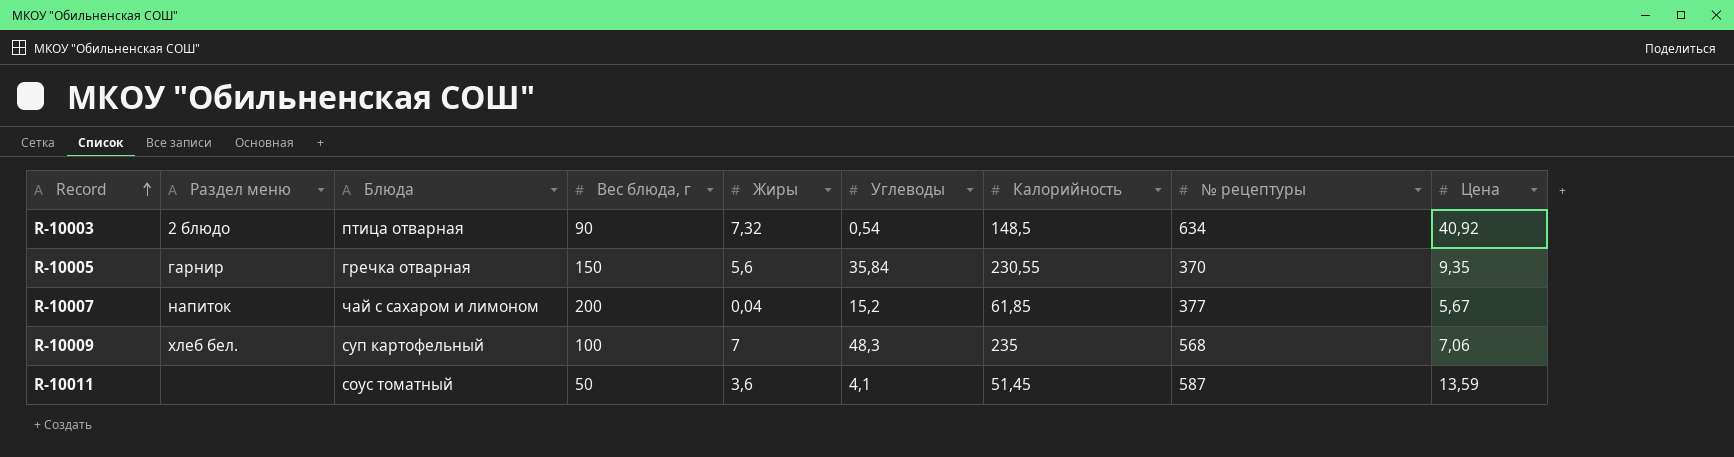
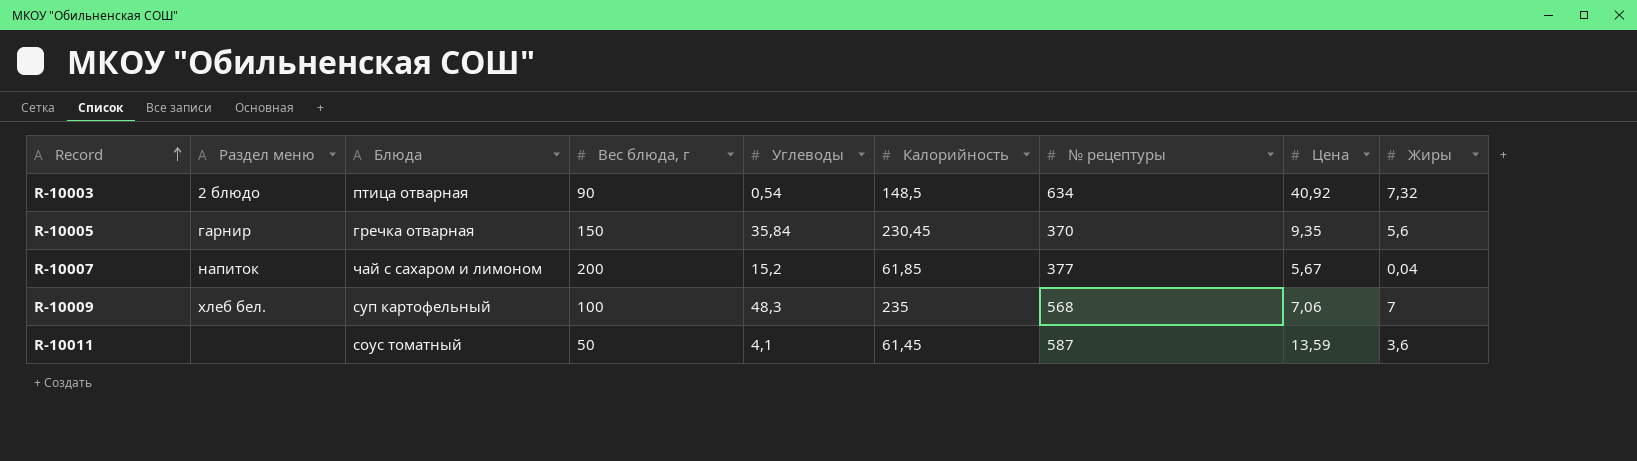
column Жиры | position: 5 -> 9
R-10005 | Калорийность: 230,55 -> 230,45
R-10011 | Калорийность: 51,45 -> 61,45

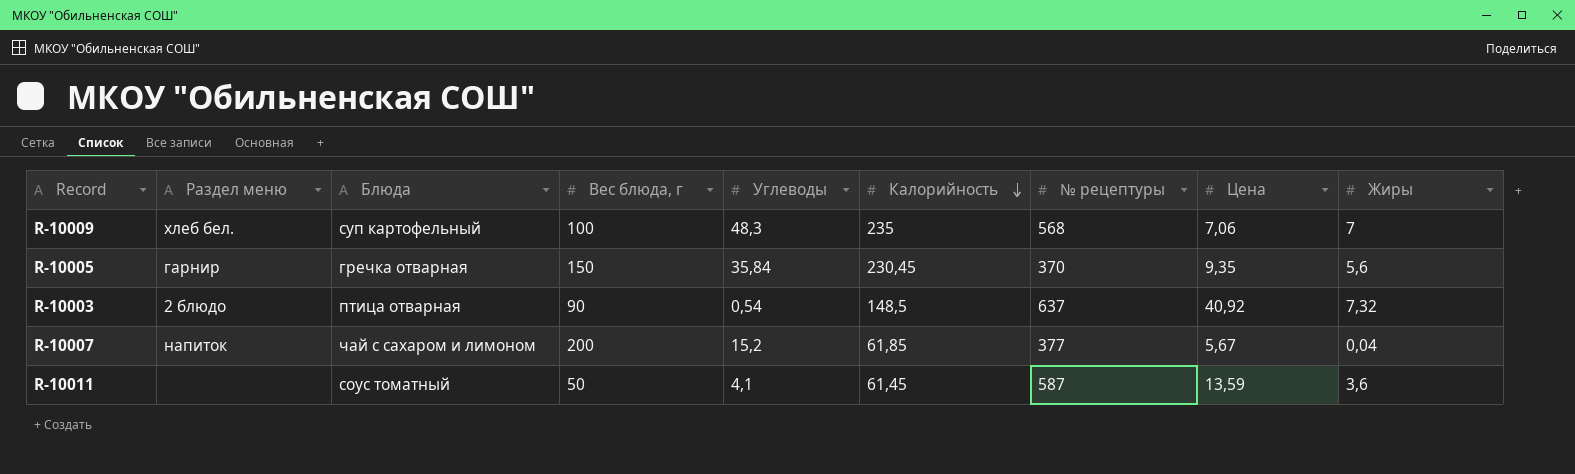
row order: Record ascending -> Калорийность descending
R-10003 | № рецептуры: 634 -> 637

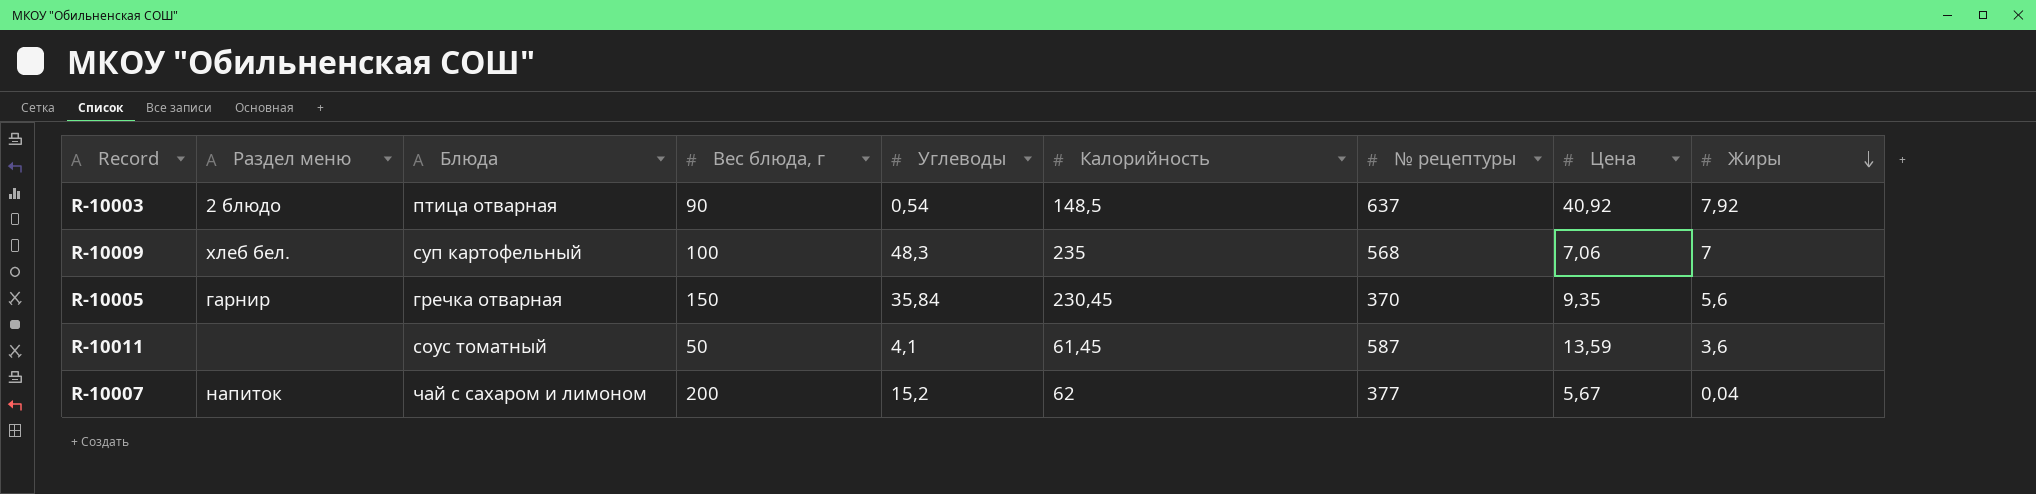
row order: Калорийность descending -> Жиры descending
R-10003 | Жиры: 7,32 -> 7,92
R-10007 | Калорийность: 61,85 -> 62

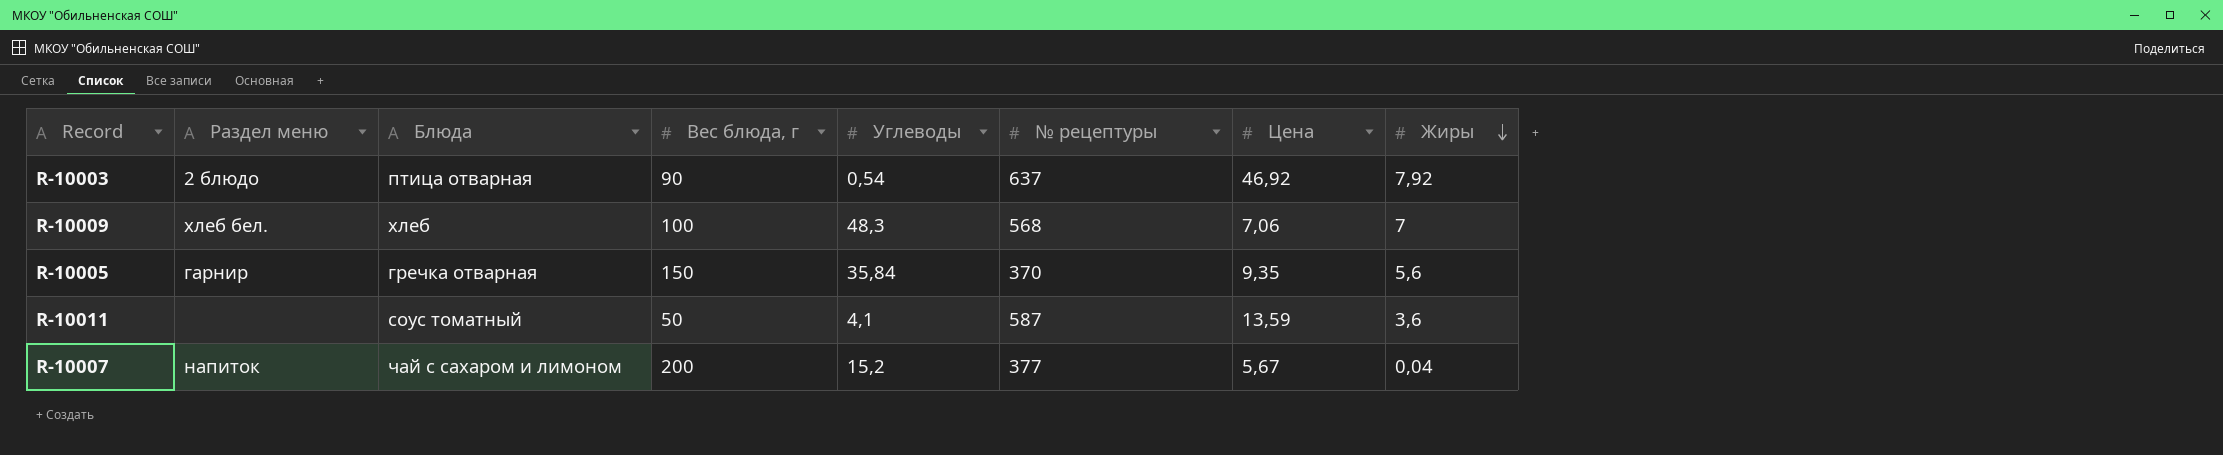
column Калорийность | position: 6 -> none
R-10003 | Цена: 40,92 -> 46,92
R-10009 | Блюда: суп картофельный -> хлеб

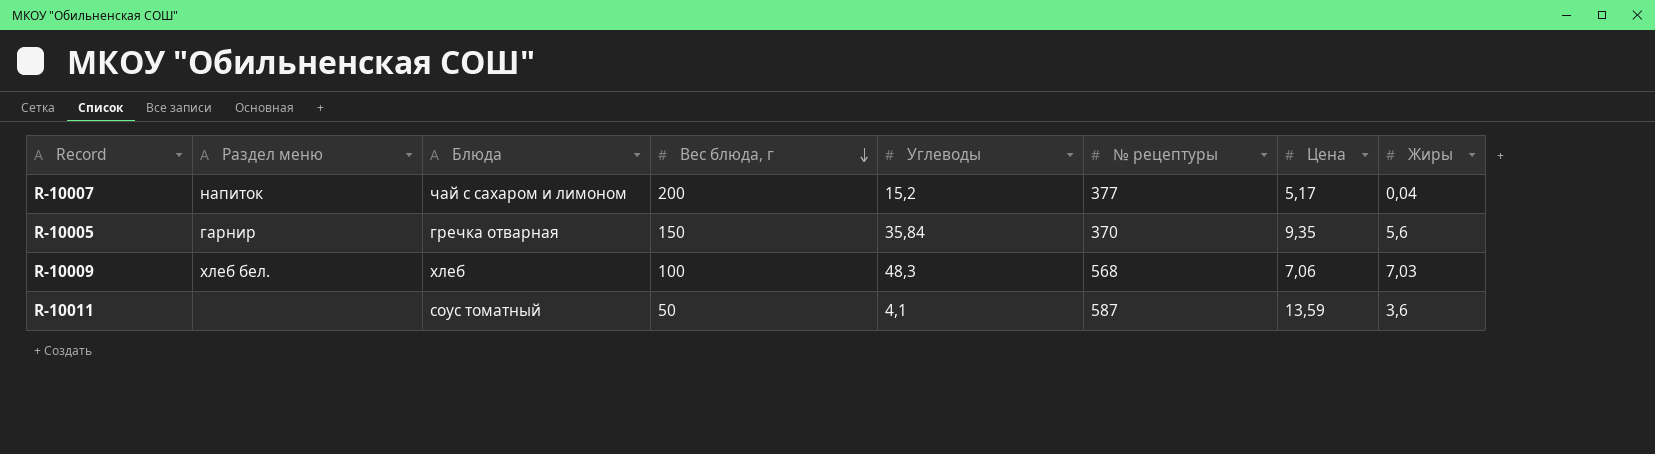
row order: Жиры descending -> Вес блюда, г descending
row R-10003: 2 блюдо | птица отварная | 90 | 0,54 | 637 | 46,92 | 7,92 -> none
R-10007 | Цена: 5,67 -> 5,17
R-10009 | Жиры: 7 -> 7,03

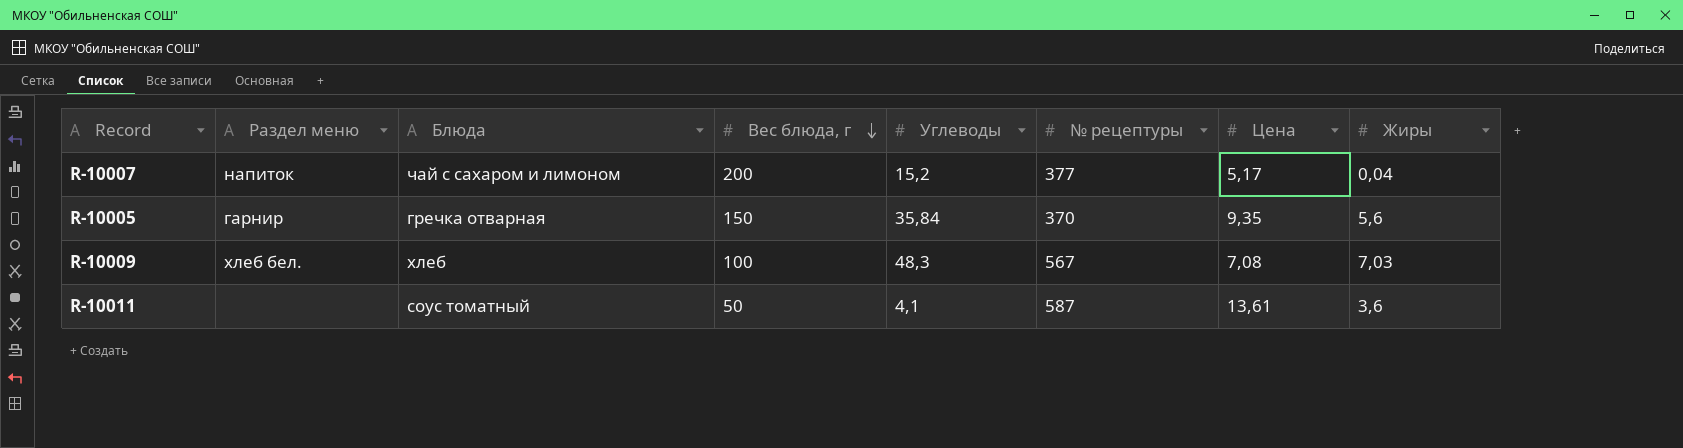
R-10009 | № рецептуры: 568 -> 567
R-10009 | Цена: 7,06 -> 7,08
R-10011 | Цена: 13,59 -> 13,61

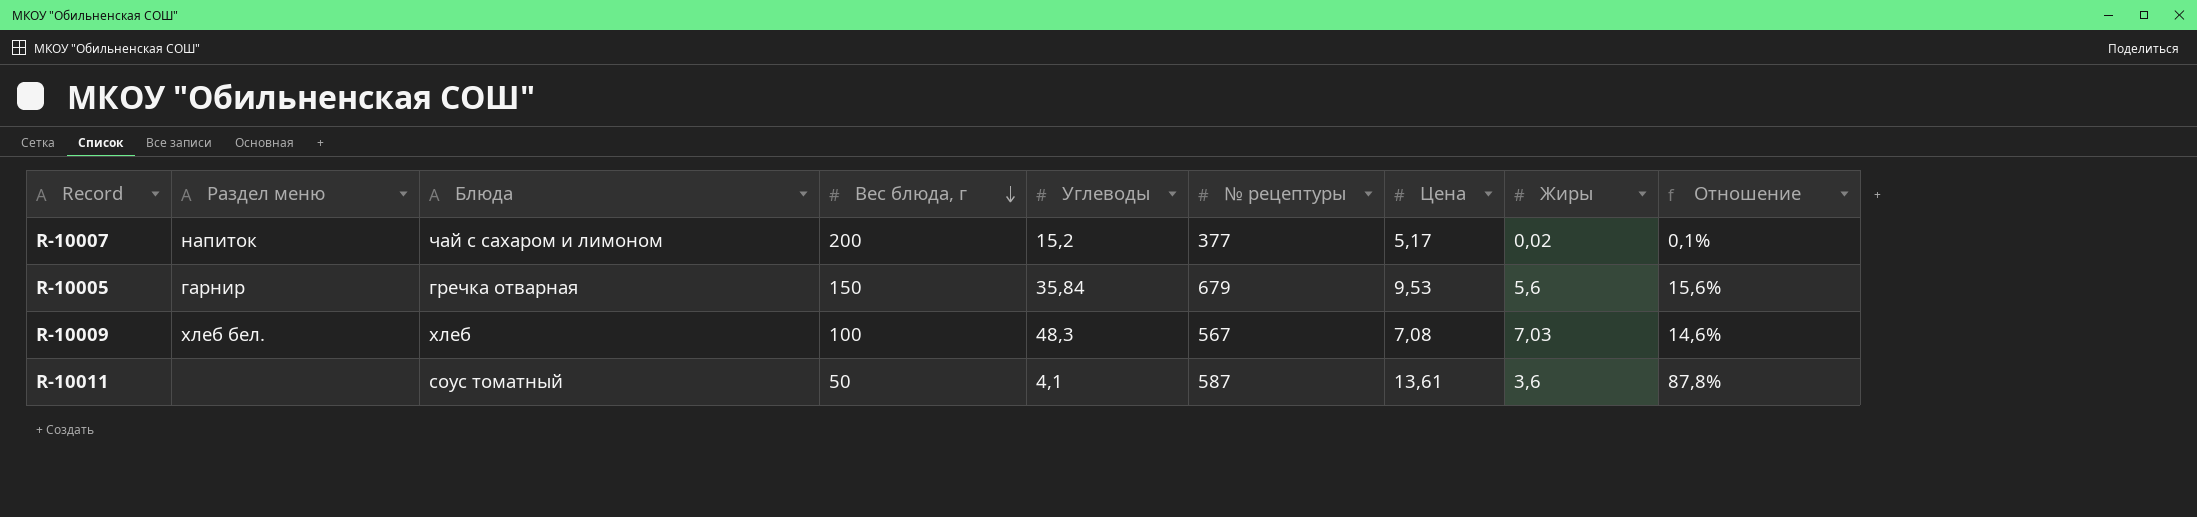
column Отношение | formula: none -> [Жиры] / [Углеводы]
R-10007 | Жиры: 0,04 -> 0,02
R-10005 | № рецептуры: 370 -> 679
R-10005 | Цена: 9,35 -> 9,53

